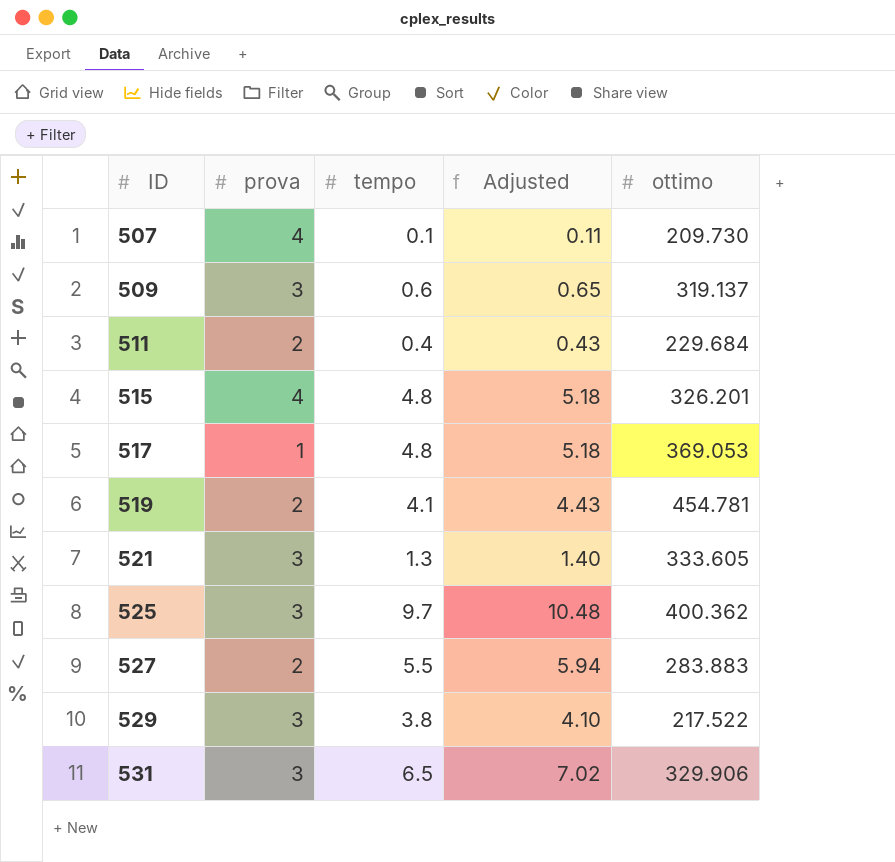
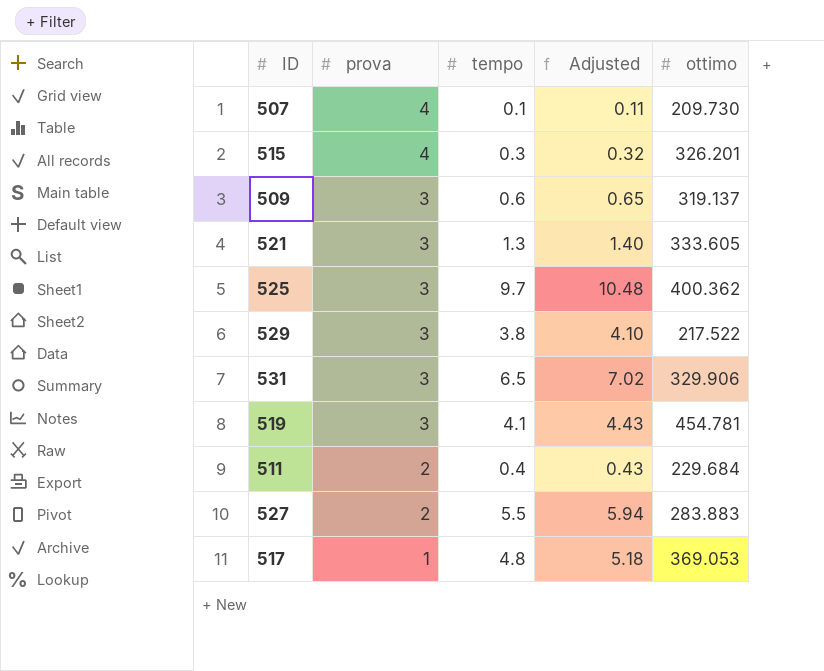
row order: ID ascending -> prova descending
515 | tempo: 4.8 -> 0.3
515 | Adjusted: 5.18 -> 0.32
519 | prova: 2 -> 3

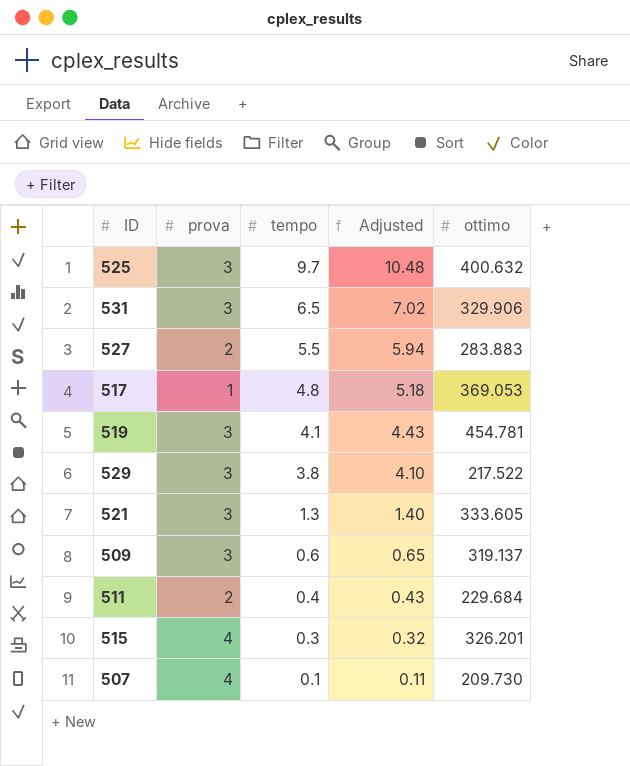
row order: prova descending -> tempo descending
525 | ottimo: 400.362 -> 400.632

